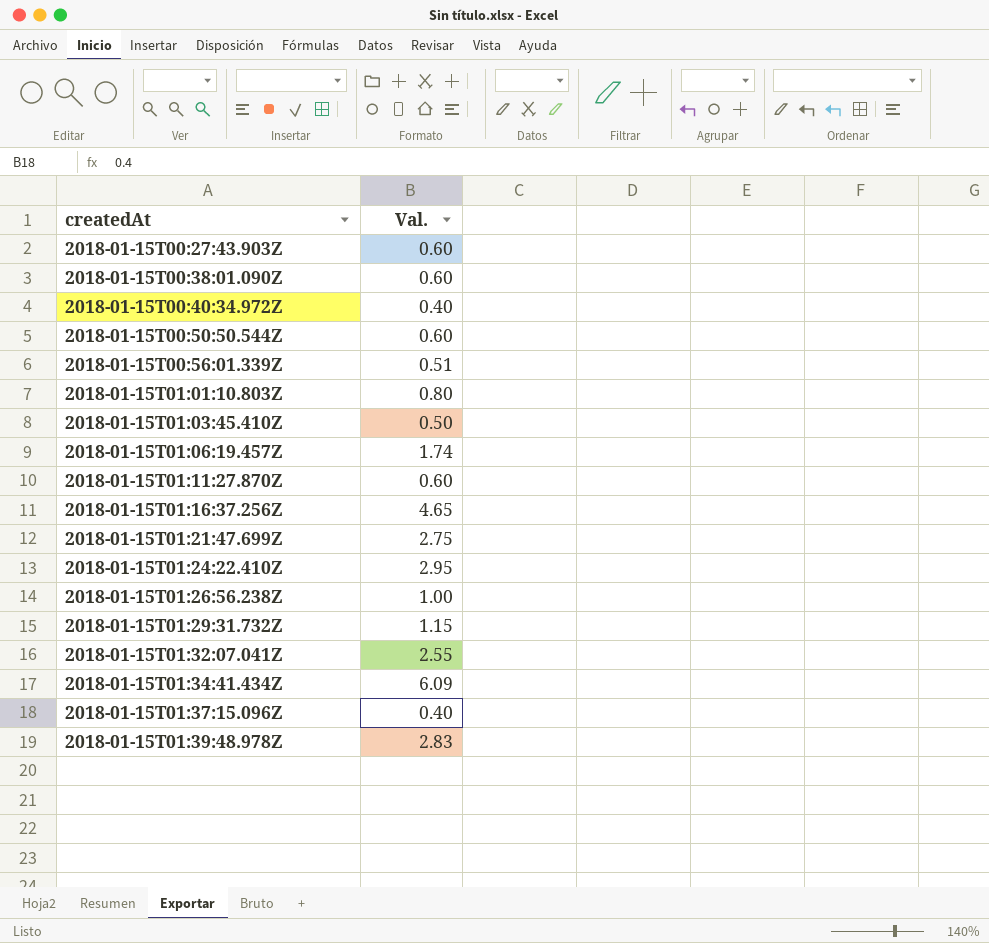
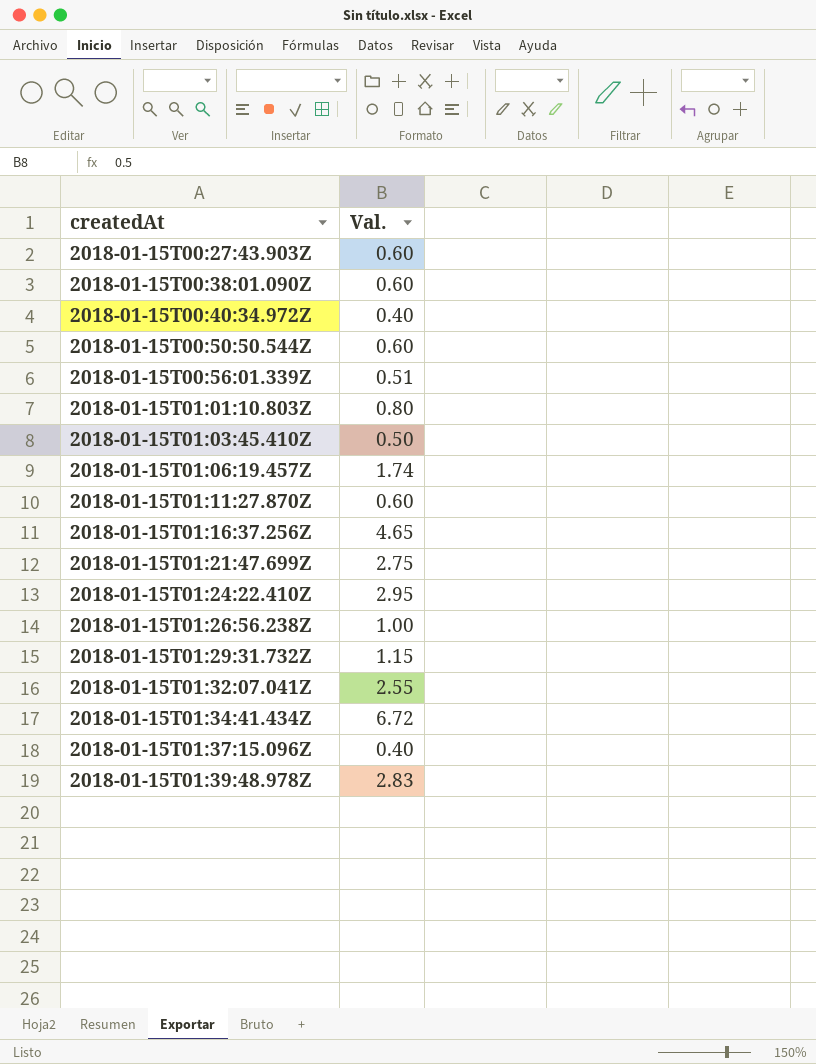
2018-01-15T01:34:41.434Z | Val.: 6.09 -> 6.72

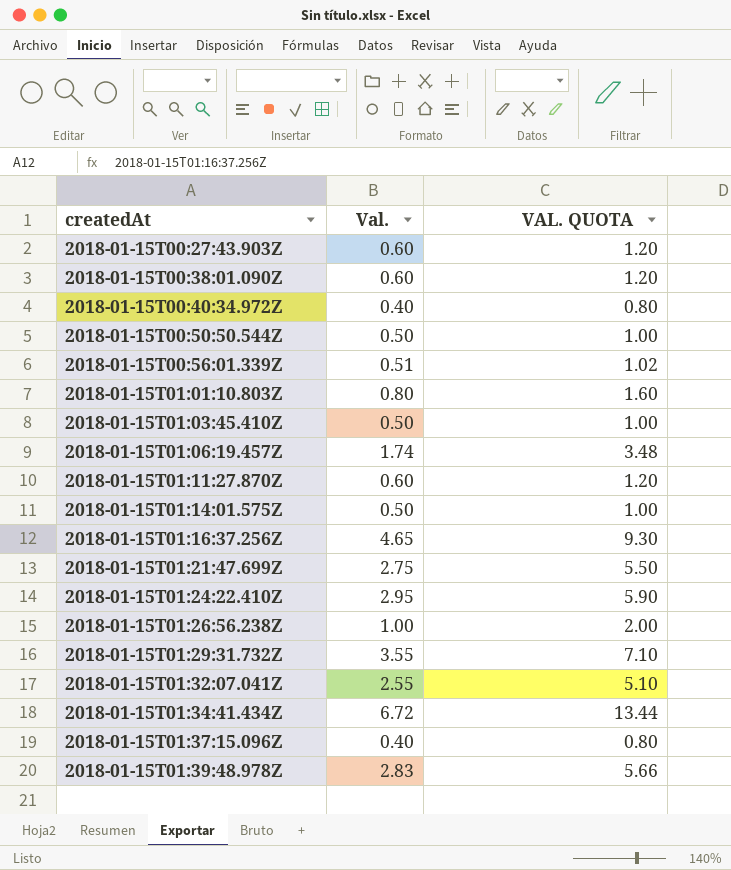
column VAL. QUOTA | formula: none -> [Val.] * 2
2018-01-15T00:50:50.544Z | Val.: 0.60 -> 0.50
row 2018-01-15T01:14:01.575Z: none -> 0.50 | 1.00
2018-01-15T01:29:31.732Z | Val.: 1.15 -> 3.55

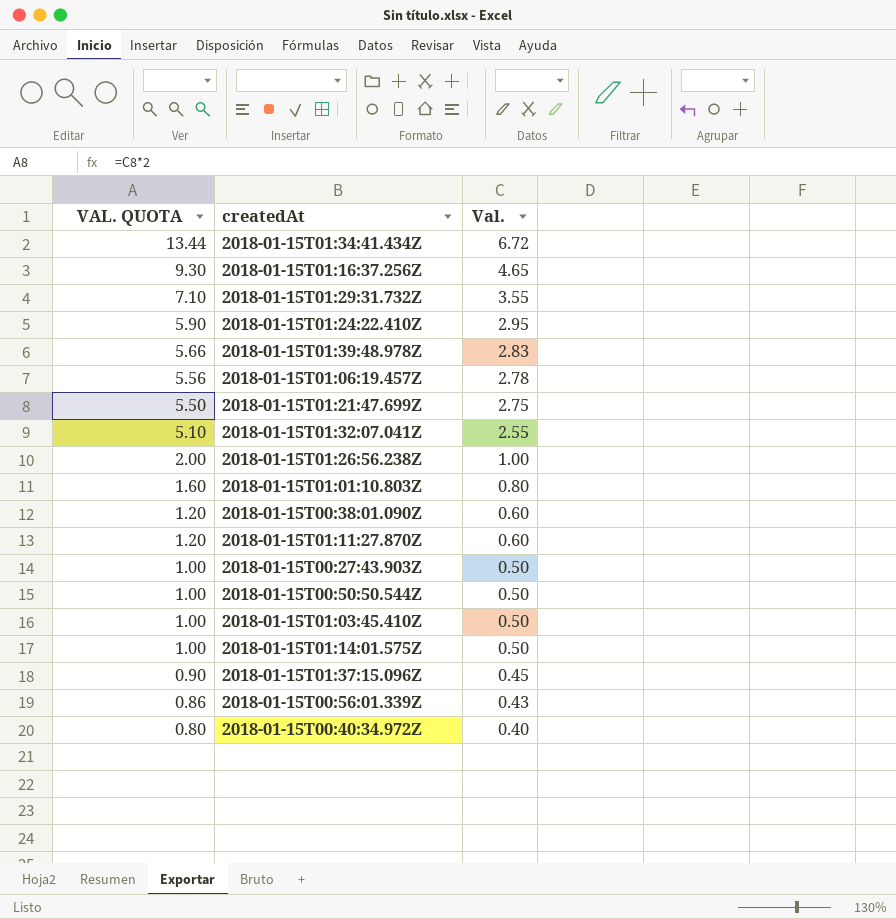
row order: createdAt ascending -> VAL. QUOTA descending
column VAL. QUOTA | position: 3 -> 1
2018-01-15T01:06:19.457Z | VAL. QUOTA: 3.48 -> 5.56
2018-01-15T01:06:19.457Z | Val.: 1.74 -> 2.78
2018-01-15T00:27:43.903Z | VAL. QUOTA: 1.20 -> 1.00
2018-01-15T00:27:43.903Z | Val.: 0.60 -> 0.50
2018-01-15T01:37:15.096Z | VAL. QUOTA: 0.80 -> 0.90
2018-01-15T01:37:15.096Z | Val.: 0.40 -> 0.45
2018-01-15T00:56:01.339Z | VAL. QUOTA: 1.02 -> 0.86
2018-01-15T00:56:01.339Z | Val.: 0.51 -> 0.43

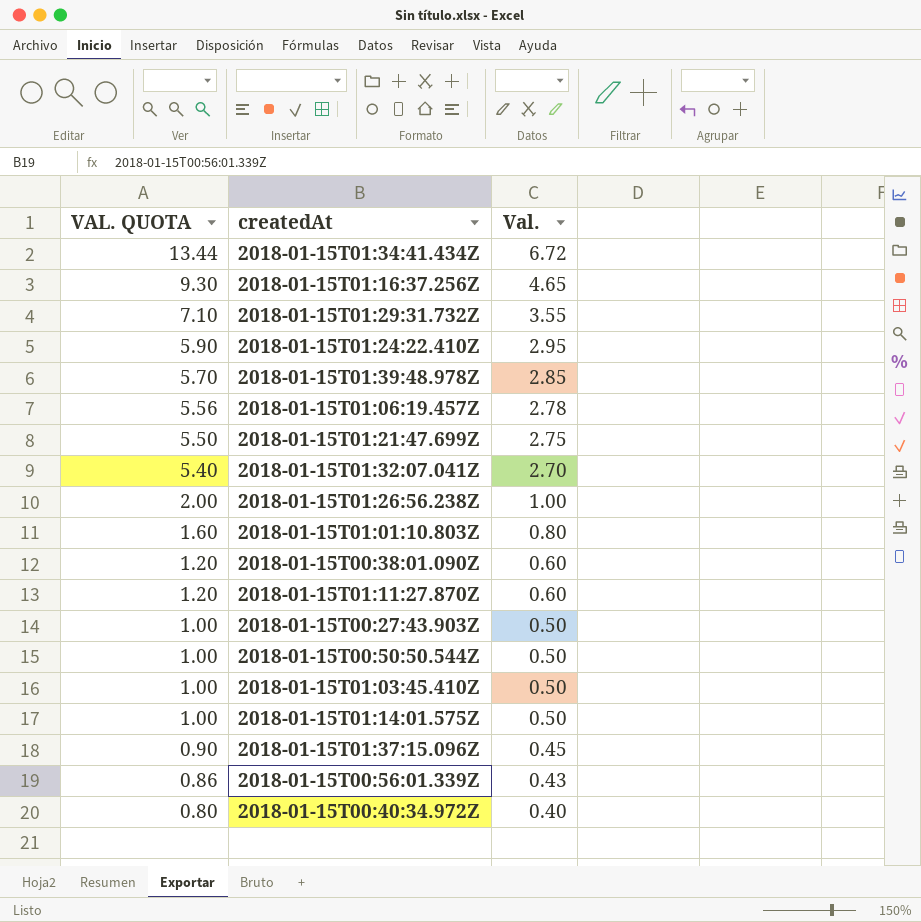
2018-01-15T01:39:48.978Z | VAL. QUOTA: 5.66 -> 5.70
2018-01-15T01:39:48.978Z | Val.: 2.83 -> 2.85
2018-01-15T01:32:07.041Z | VAL. QUOTA: 5.10 -> 5.40
2018-01-15T01:32:07.041Z | Val.: 2.55 -> 2.70

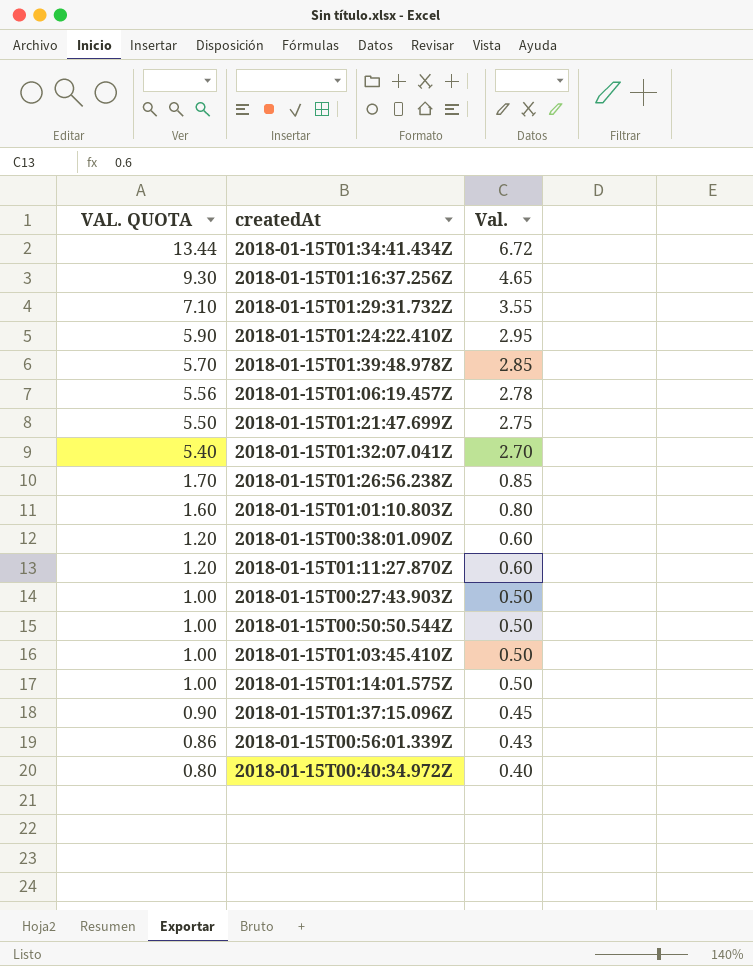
2018-01-15T01:26:56.238Z | VAL. QUOTA: 2.00 -> 1.70
2018-01-15T01:26:56.238Z | Val.: 1.00 -> 0.85

